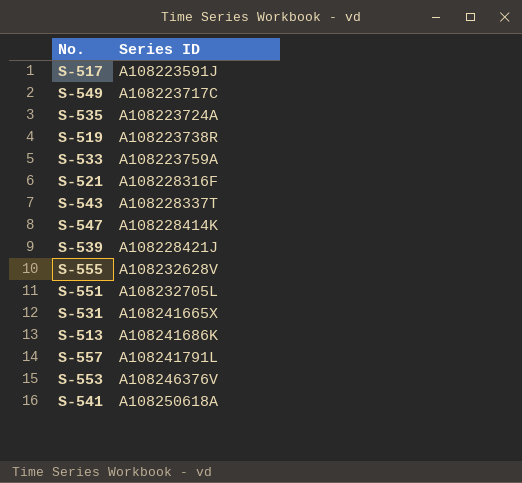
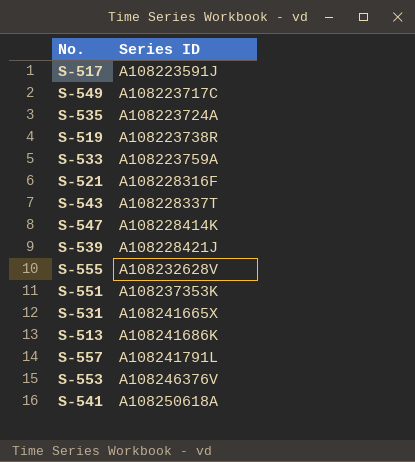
S-551 | Series ID: A108232705L -> A108237353K

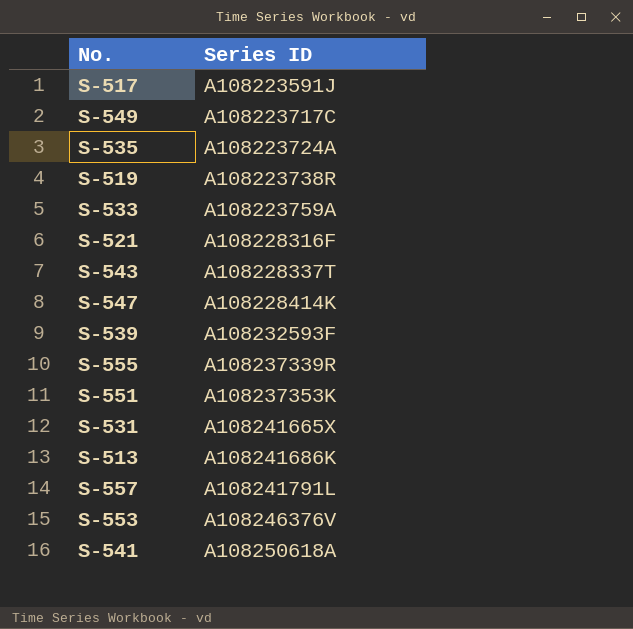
S-539 | Series ID: A108228421J -> A108232593F
S-555 | Series ID: A108232628V -> A108237339R

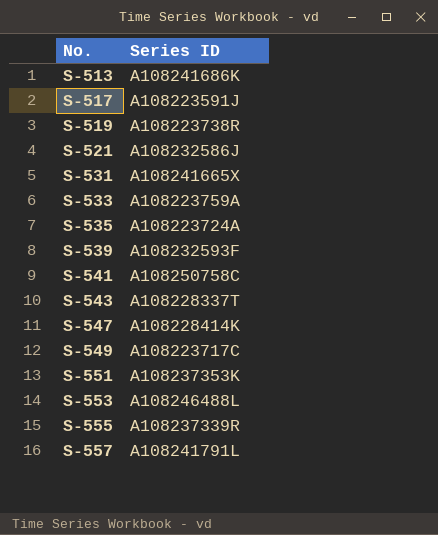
row order: Series ID ascending -> No. ascending
S-521 | Series ID: A108228316F -> A108232586J
S-541 | Series ID: A108250618A -> A108250758C
S-553 | Series ID: A108246376V -> A108246488L

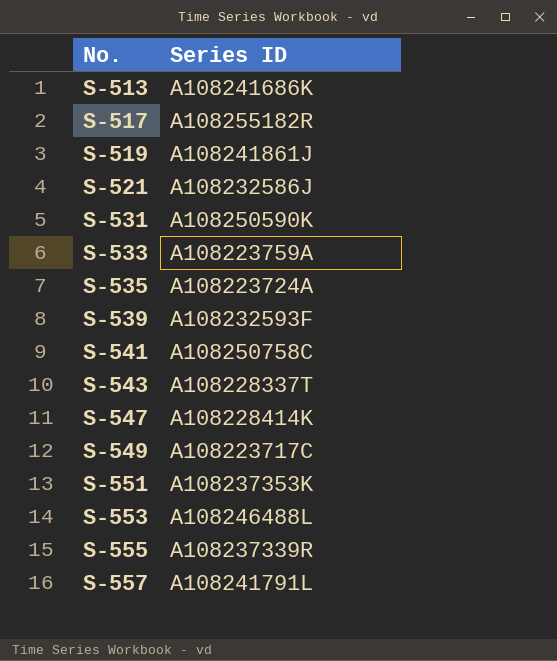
S-517 | Series ID: A108223591J -> A108255182R
S-519 | Series ID: A108223738R -> A108241861J
S-531 | Series ID: A108241665X -> A108250590K

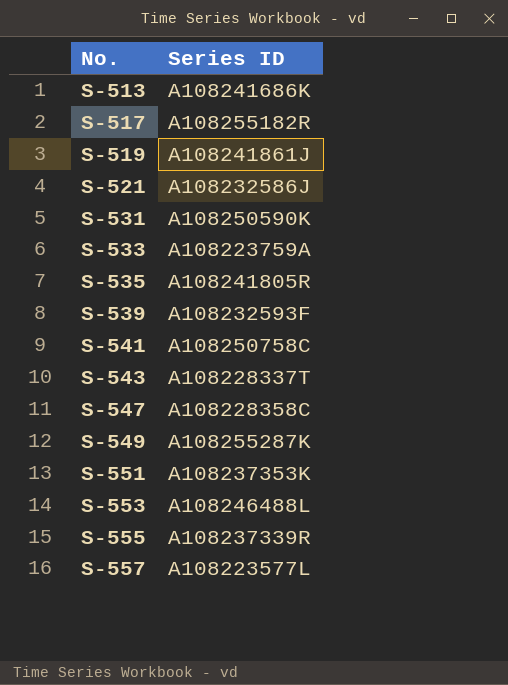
S-535 | Series ID: A108223724A -> A108241805R
S-547 | Series ID: A108228414K -> A108228358C
S-549 | Series ID: A108223717C -> A108255287K
S-557 | Series ID: A108241791L -> A108223577L

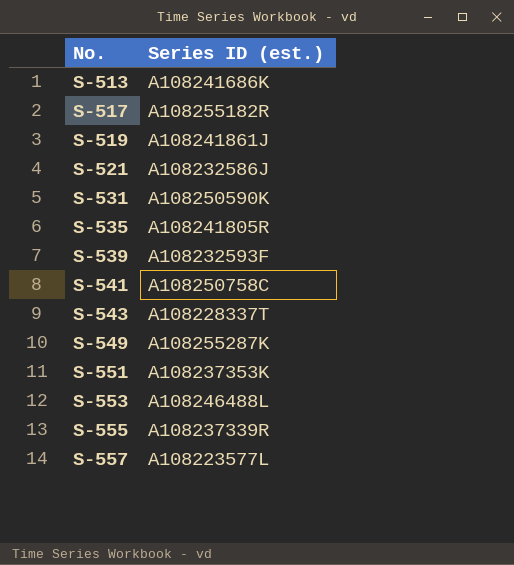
column name: Series ID -> Series ID (est.)
row S-533: A108223759A -> none
row S-547: A108228358C -> none

